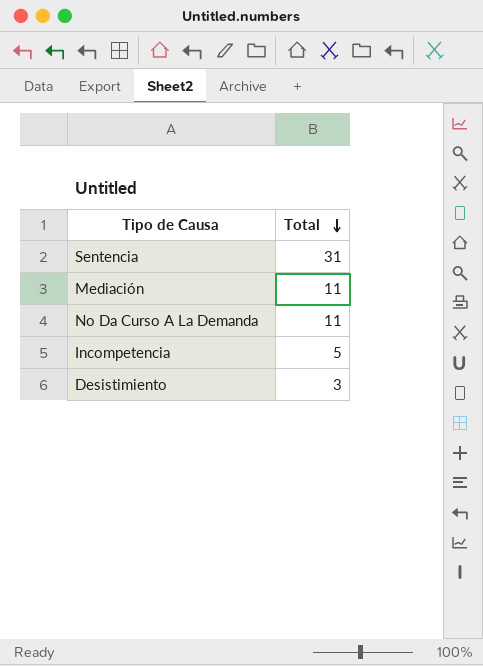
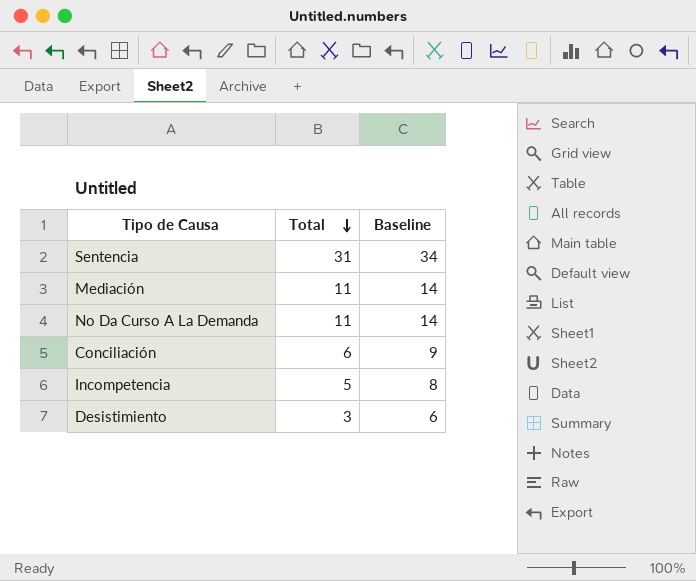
column Baseline | formula: none -> [Total] + 3
row Conciliación: none -> 6 | 9

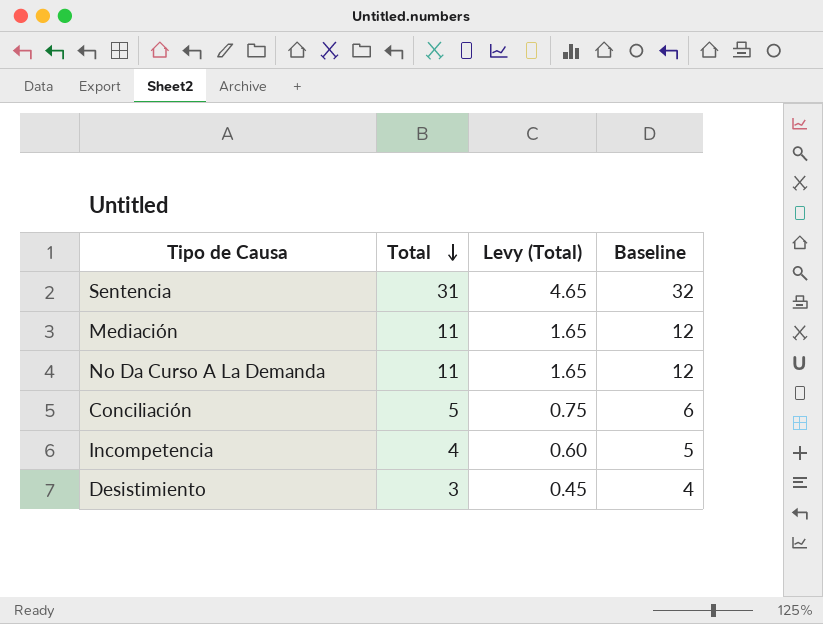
column Levy (Total) | formula: none -> [Total] * 0.15
column Baseline | formula: [Total] + 3 -> [Total] + 1
Conciliación | Total: 6 -> 5
Incompetencia | Total: 5 -> 4

